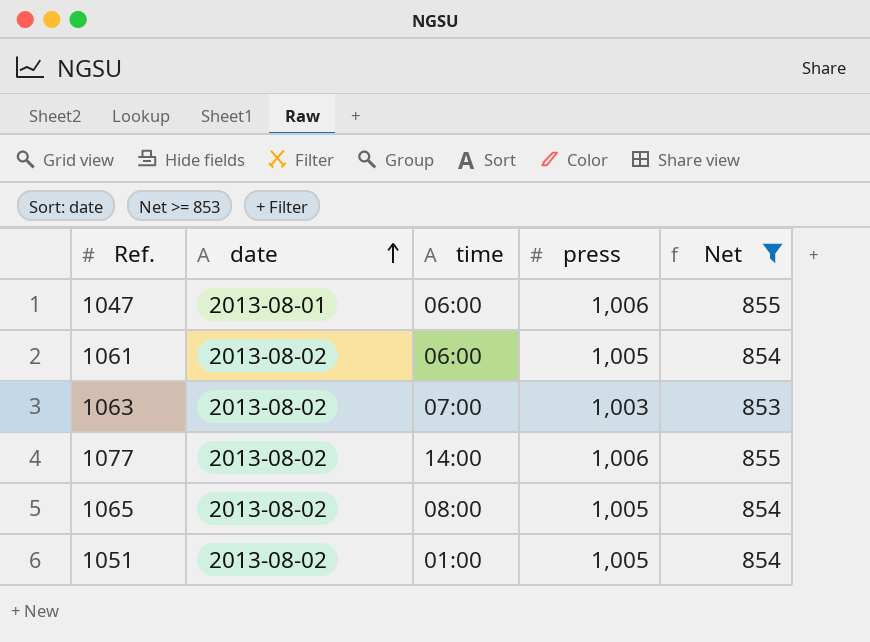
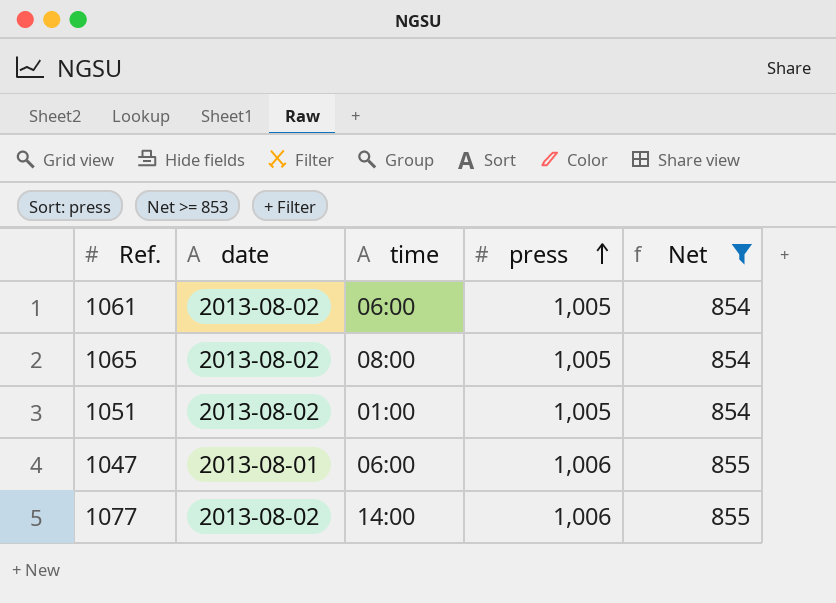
row order: date ascending -> press ascending
row 1063: 2013-08-02 | 07:00 | 1,003 | 853 -> none

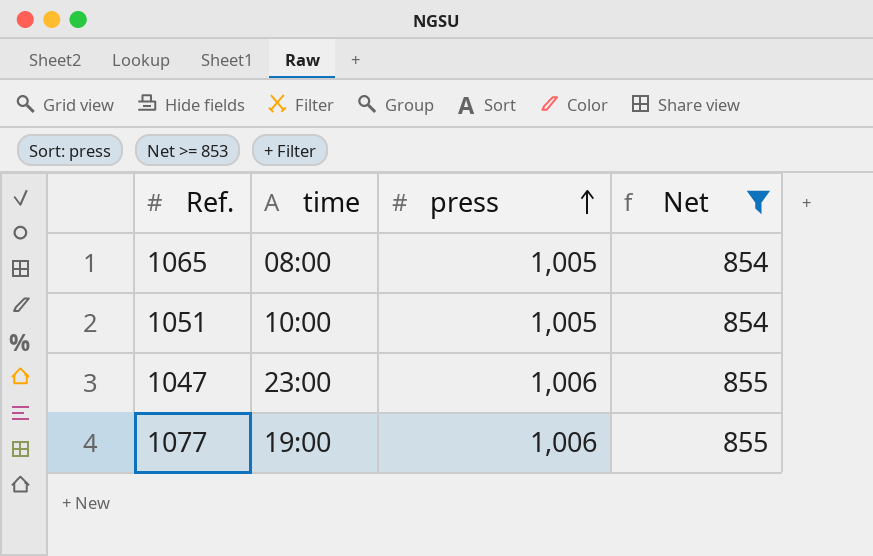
column date | position: 2 -> none
row 1061: 2013-08-02 | 06:00 | 1,005 | 854 -> none
1051 | time: 01:00 -> 10:00
1047 | time: 06:00 -> 23:00
1077 | time: 14:00 -> 19:00

